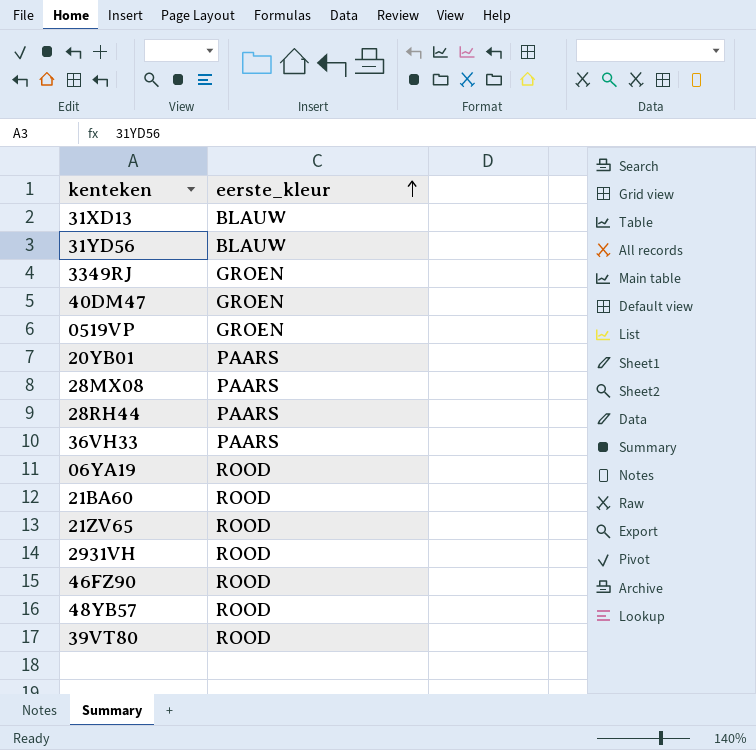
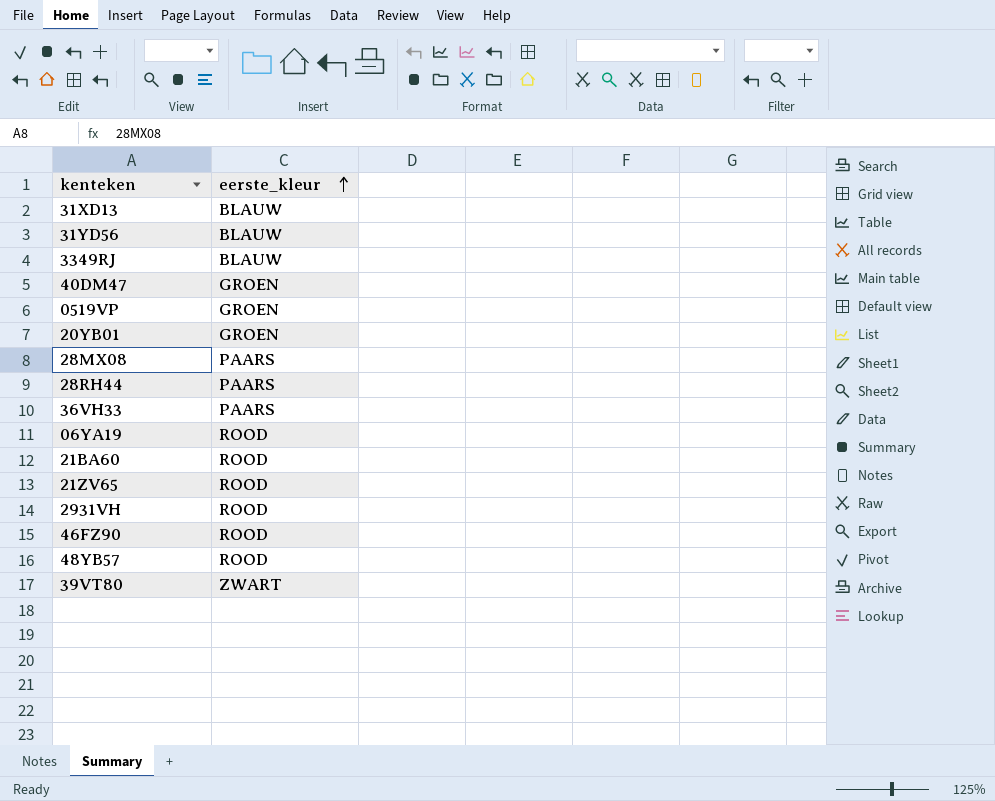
3349RJ | eerste_kleur: GROEN -> BLAUW
20YB01 | eerste_kleur: PAARS -> GROEN
39VT80 | eerste_kleur: ROOD -> ZWART

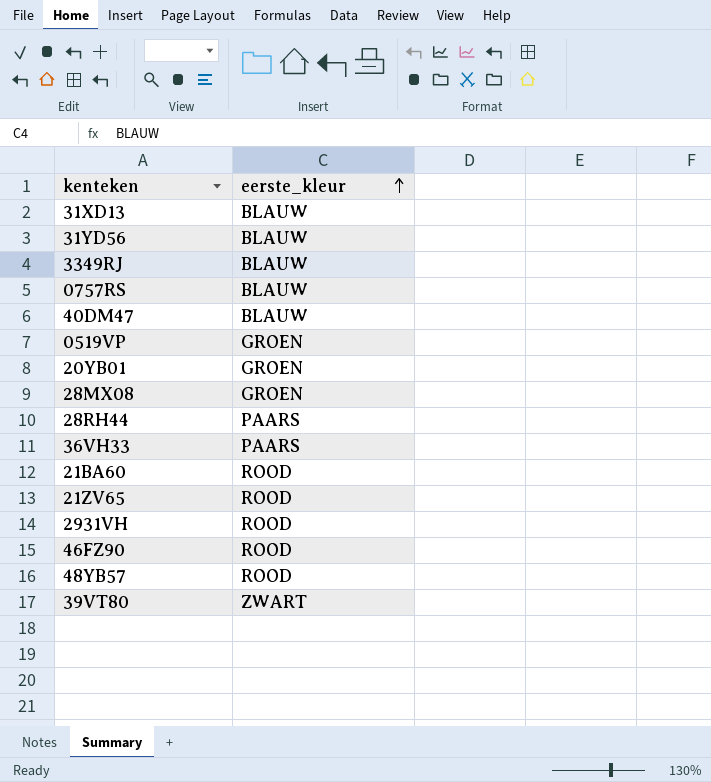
row 06YA19: ROOD -> none
row 0757RS: none -> BLAUW
40DM47 | eerste_kleur: GROEN -> BLAUW
28MX08 | eerste_kleur: PAARS -> GROEN

